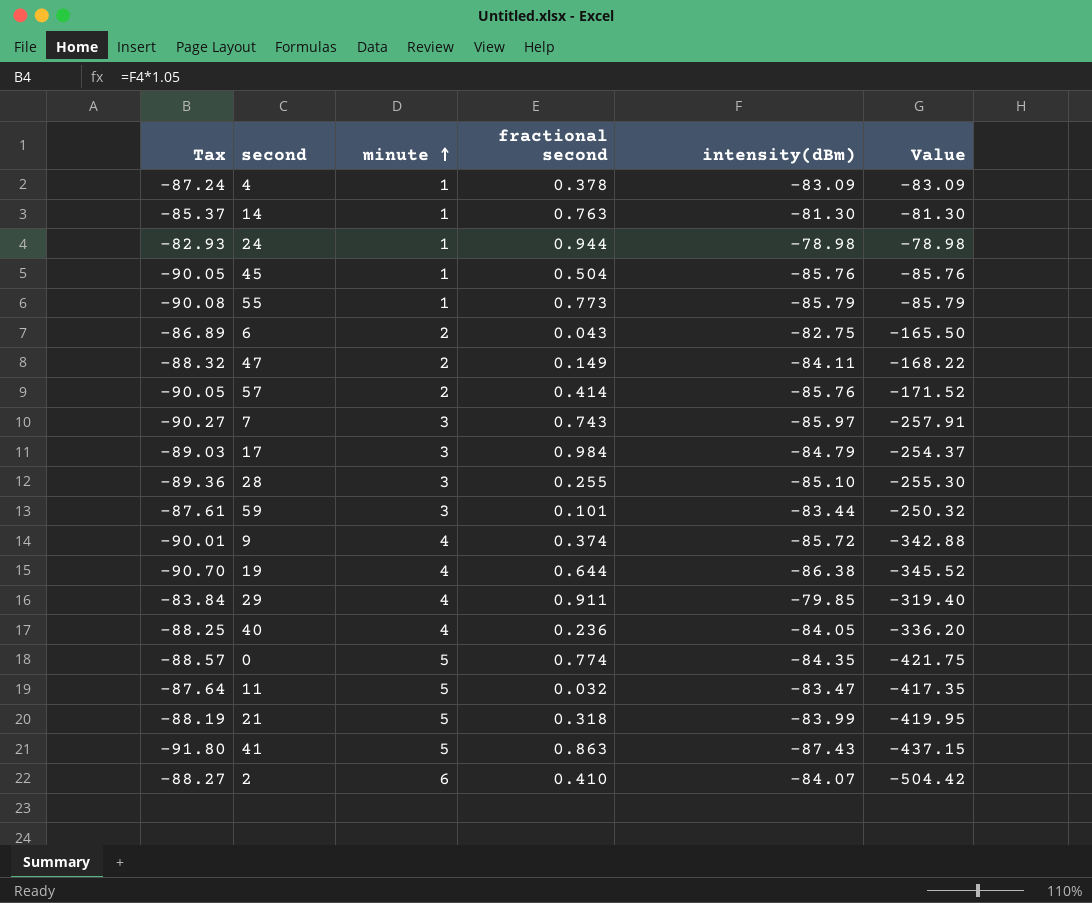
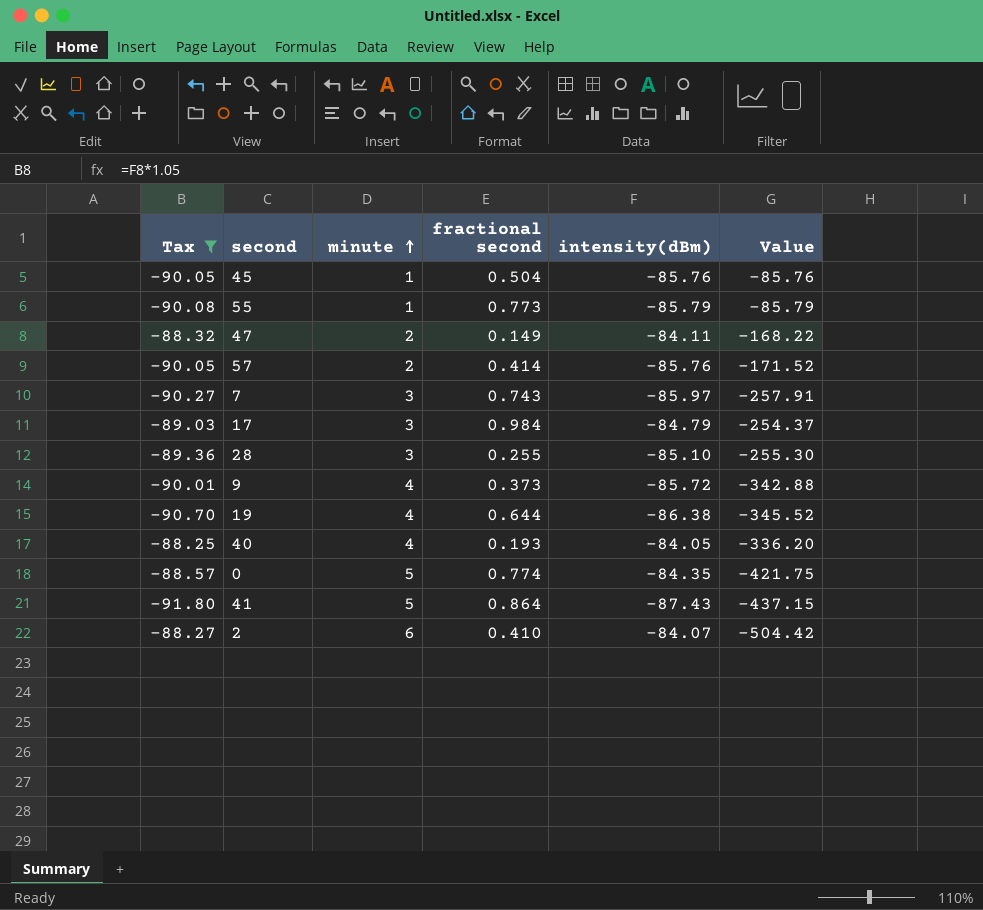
filter: none -> Tax <= -88.25
9 | fractional second: 0.374 -> 0.373
40 | fractional second: 0.236 -> 0.193
41 | fractional second: 0.863 -> 0.864

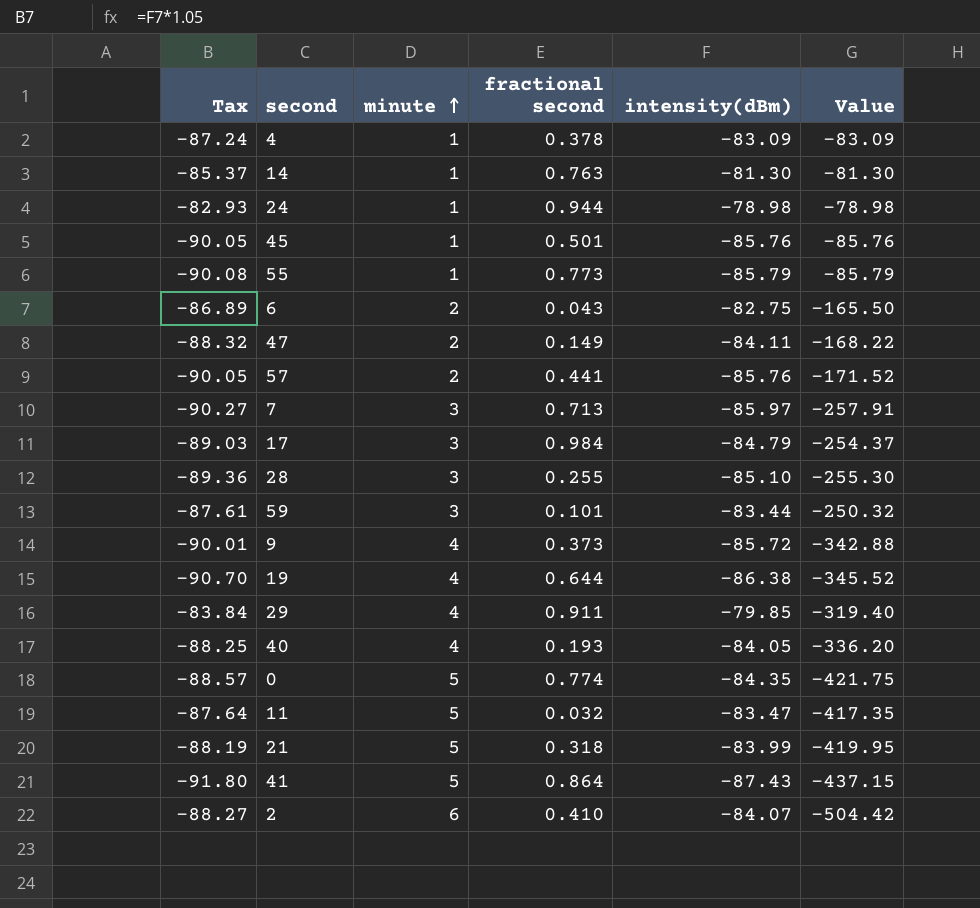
filter: Tax <= -88.25 -> none
45 | fractional second: 0.504 -> 0.501
57 | fractional second: 0.414 -> 0.441
7 | fractional second: 0.743 -> 0.713

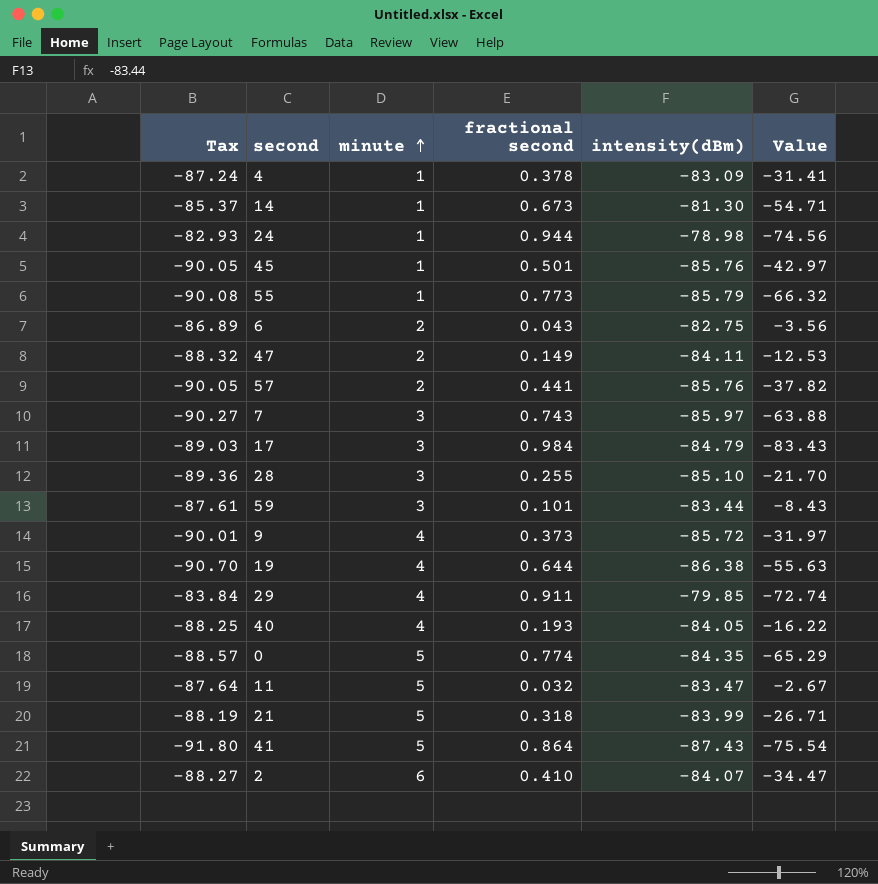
column Value | formula: [minute] * [intensity(dBm)] -> [fractional second] * [intensity(dBm)]
14 | fractional second: 0.763 -> 0.673
7 | fractional second: 0.713 -> 0.743

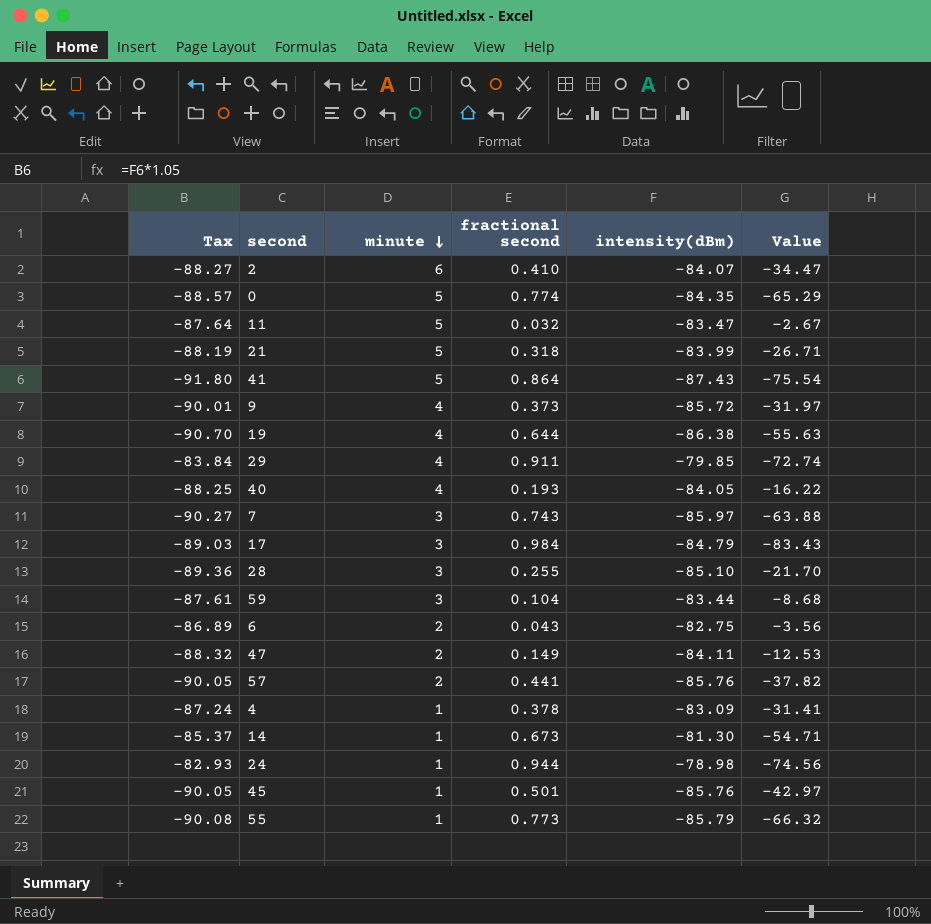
row order: minute ascending -> minute descending
59 | fractional second: 0.101 -> 0.104
59 | Value: -8.43 -> -8.68

